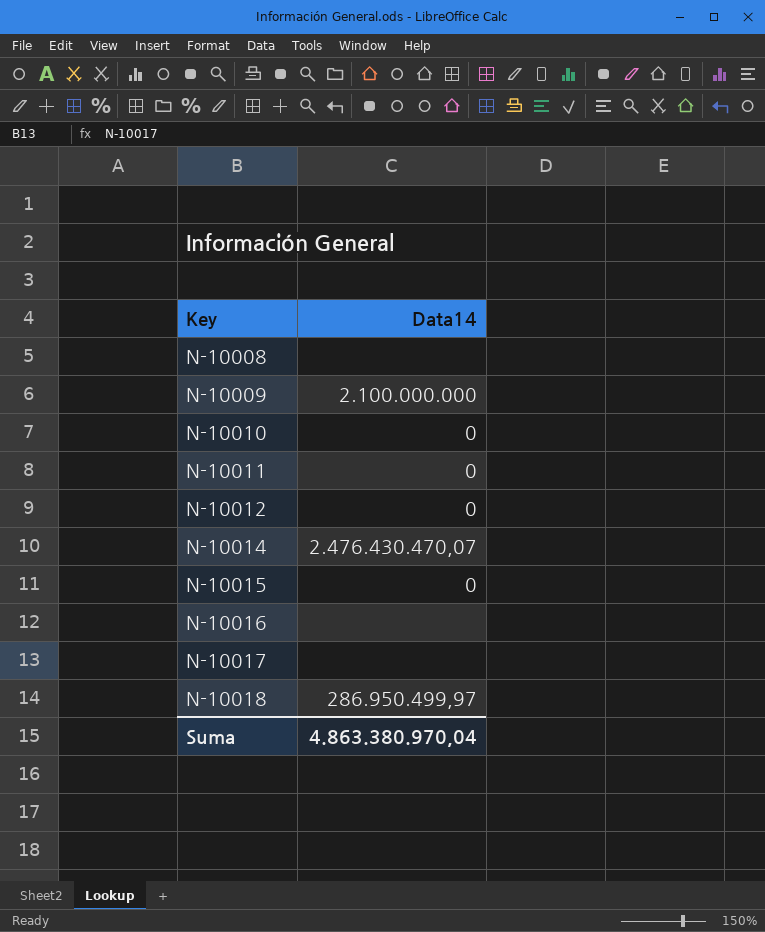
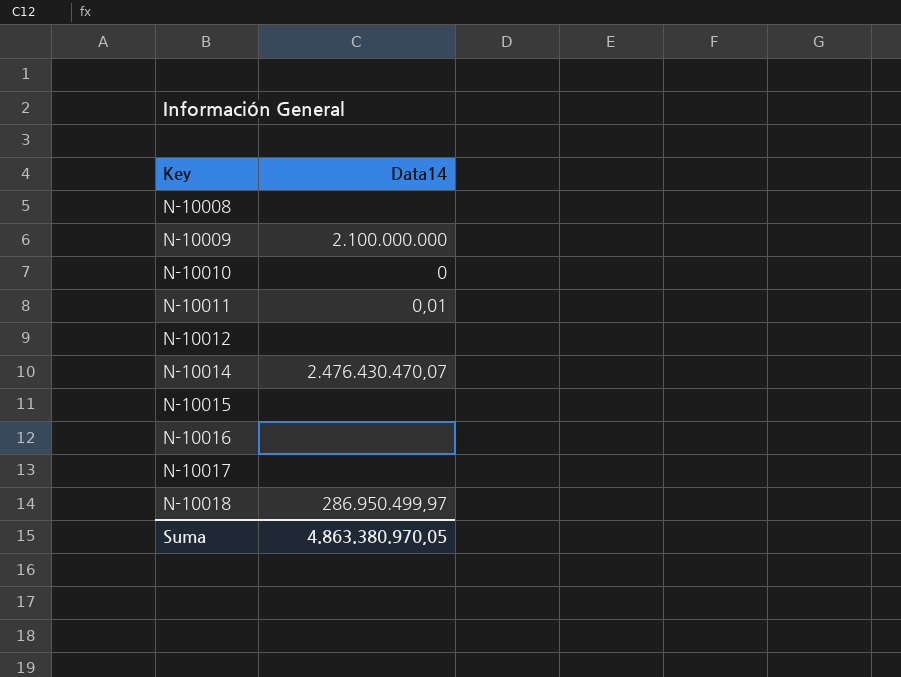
N-10011 | Data14: 0 -> 0,01
N-10012 | Data14: 0 -> none
N-10015 | Data14: 0 -> none
Suma | Data14: 4.863.380.970,04 -> 4.863.380.970,05

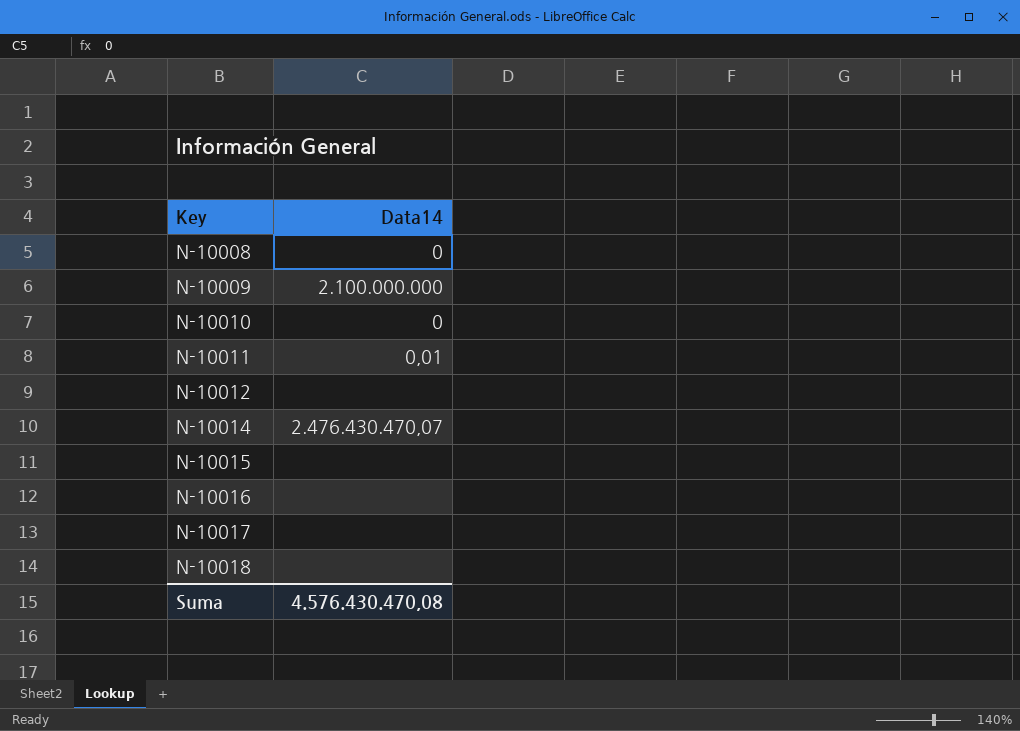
N-10008 | Data14: none -> 0
N-10018 | Data14: 286.950.499,97 -> none
Suma | Data14: 4.863.380.970,05 -> 4.576.430.470,08

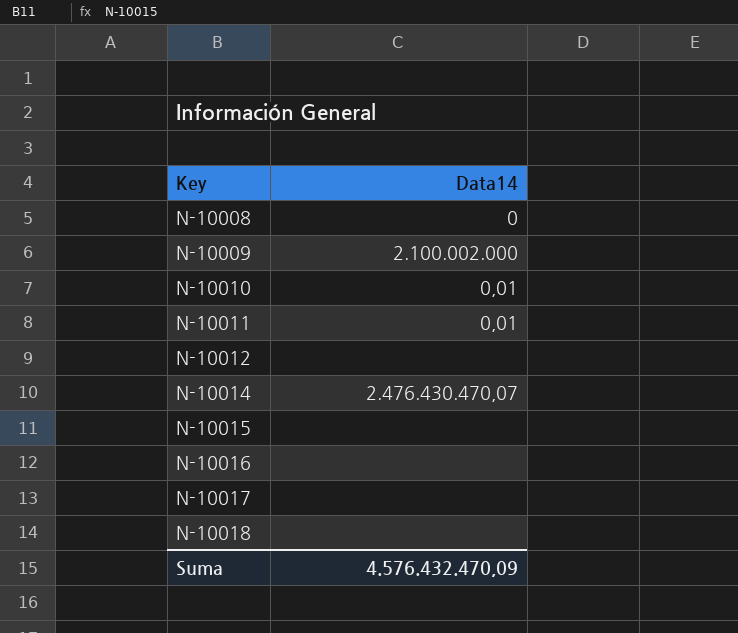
N-10009 | Data14: 2.100.000.000 -> 2.100.002.000
N-10010 | Data14: 0 -> 0,01
Suma | Data14: 4.576.430.470,08 -> 4.576.432.470,09

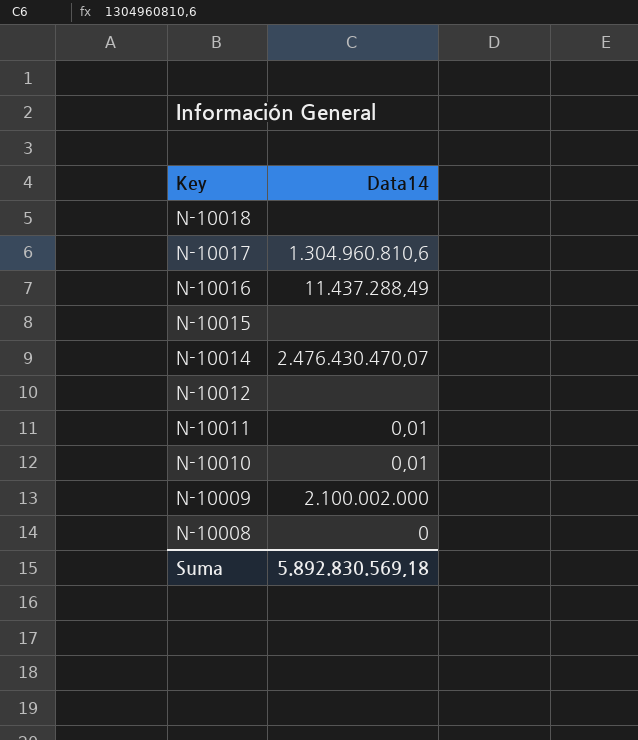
row order: Key ascending -> Key descending
N-10017 | Data14: none -> 1.304.960.810,6
N-10016 | Data14: none -> 11.437.288,49
Suma | Data14: 4.576.432.470,09 -> 5.892.830.569,18

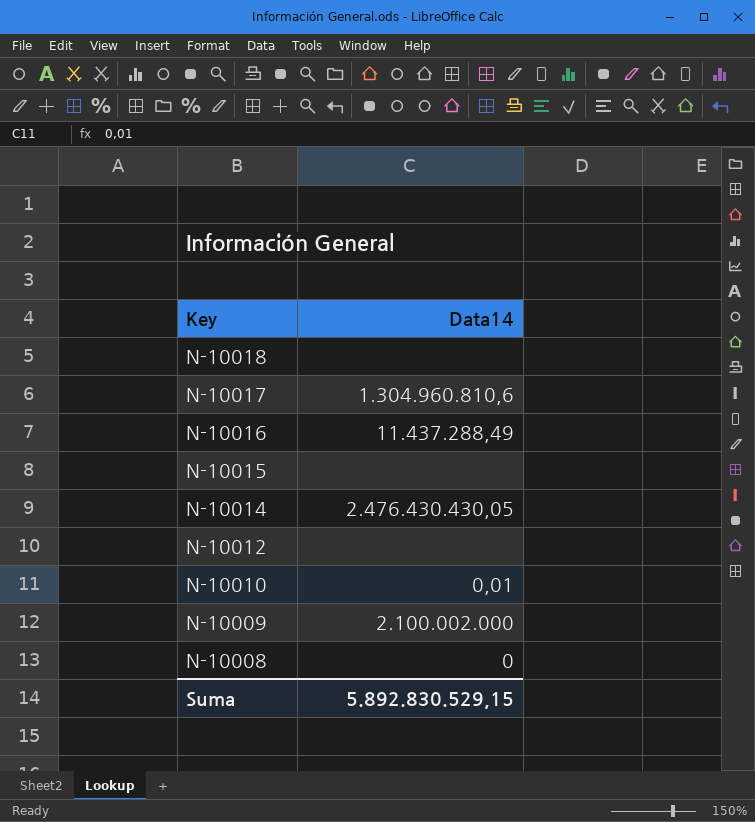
row N-10011: 0,01 -> none
N-10014 | Data14: 2.476.430.470,07 -> 2.476.430.430,05
Suma | Data14: 5.892.830.569,18 -> 5.892.830.529,15

